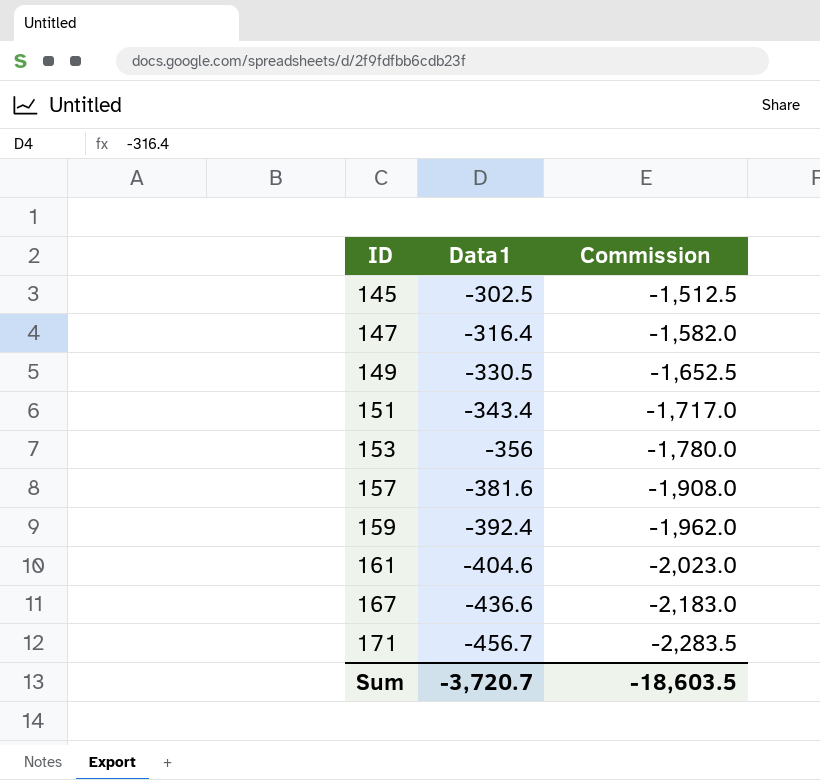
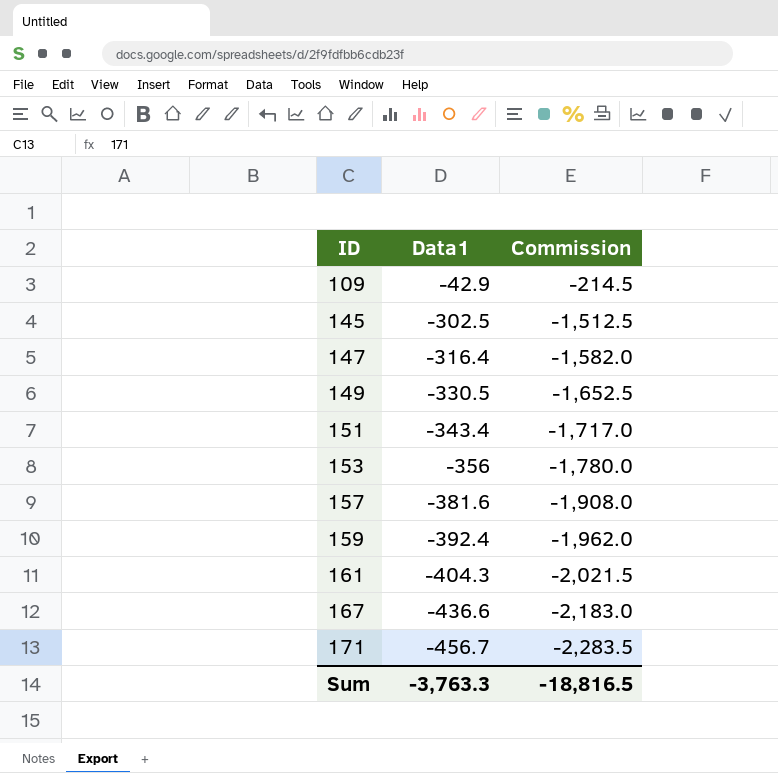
row 109: none -> -42.9 | -214.5
161 | Data1: -404.6 -> -404.3
161 | Commission: -2,023.0 -> -2,021.5
Sum | Data1: -3,720.7 -> -3,763.3
Sum | Commission: -18,603.5 -> -18,816.5

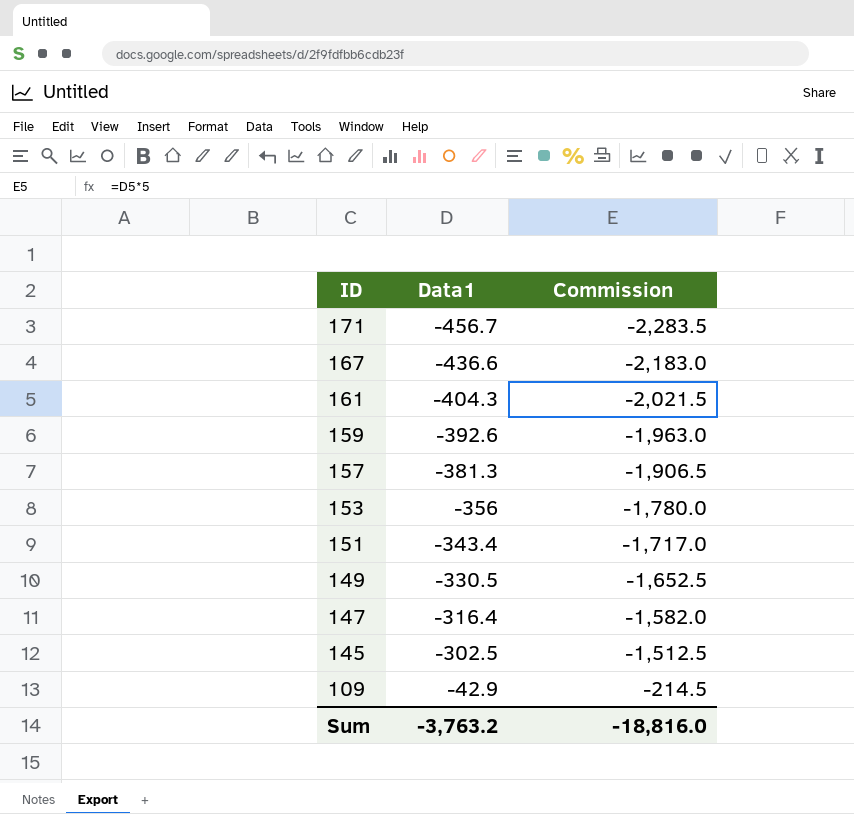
row order: ID ascending -> ID descending
159 | Data1: -392.4 -> -392.6
159 | Commission: -1,962.0 -> -1,963.0
157 | Data1: -381.6 -> -381.3
157 | Commission: -1,908.0 -> -1,906.5
Sum | Data1: -3,763.3 -> -3,763.2
Sum | Commission: -18,816.5 -> -18,816.0

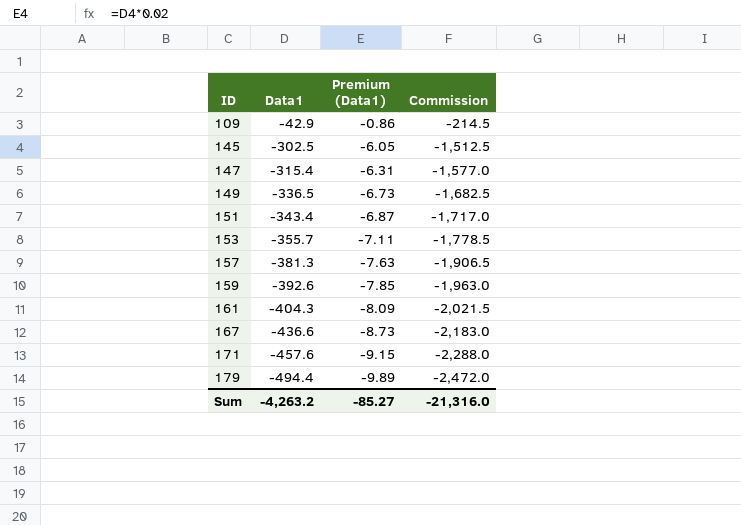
row order: ID descending -> ID ascending
column Premium (Data1) | formula: none -> [Data1] * 0.02
147 | Data1: -316.4 -> -315.4
147 | Commission: -1,582.0 -> -1,577.0
149 | Data1: -330.5 -> -336.5
149 | Commission: -1,652.5 -> -1,682.5
153 | Data1: -356 -> -355.7
153 | Commission: -1,780.0 -> -1,778.5
171 | Data1: -456.7 -> -457.6
171 | Commission: -2,283.5 -> -2,288.0
row 179: none -> -494.4 | -9.89 | -2,472.0
Sum | Data1: -3,763.2 -> -4,263.2
Sum | Commission: -18,816.0 -> -21,316.0

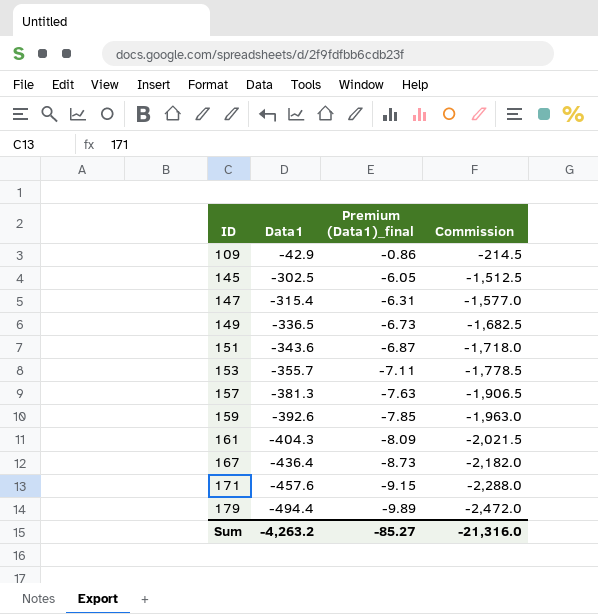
column name: Premium (Data1) -> Premium (Data1)_final
151 | Data1: -343.4 -> -343.6
151 | Commission: -1,717.0 -> -1,718.0
167 | Data1: -436.6 -> -436.4
167 | Commission: -2,183.0 -> -2,182.0

